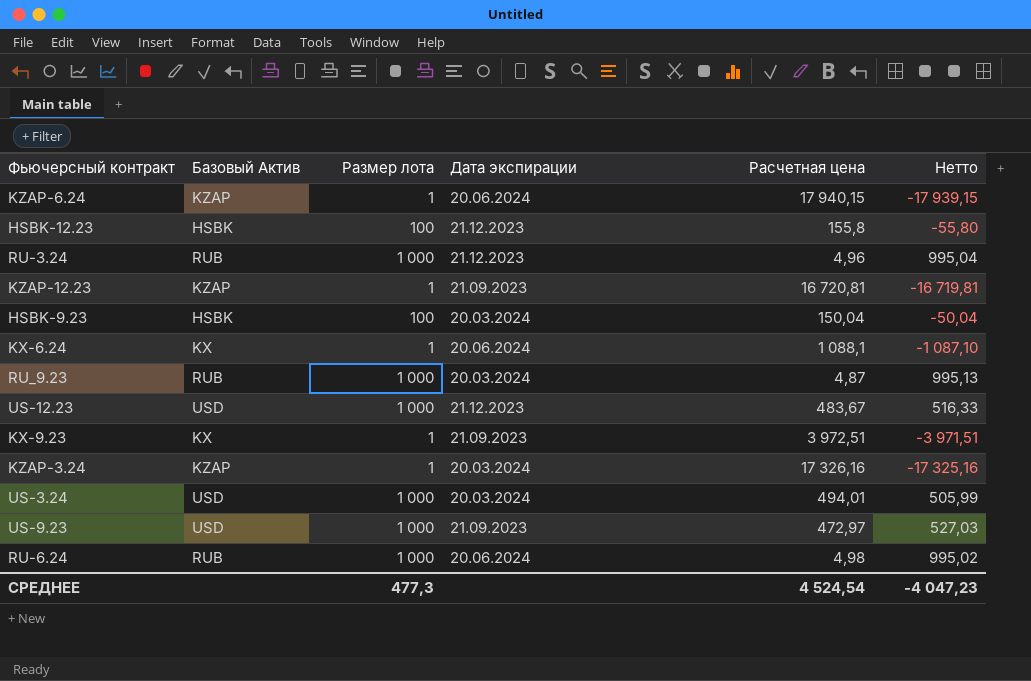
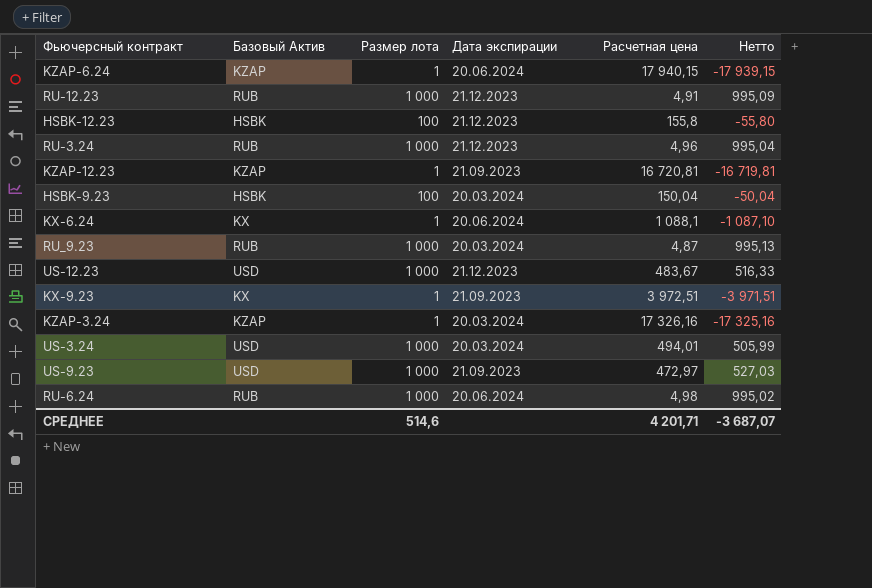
row RU-12.23: none -> RUB | 1 000 | 21.12.2023 | 4,91 | 995,09
СРЕДНЕЕ | Размер лота: 477,3 -> 514,6
СРЕДНЕЕ | Расчетная цена: 4 524,54 -> 4 201,71
СРЕДНЕЕ | Нетто: -4 047,23 -> -3 687,07

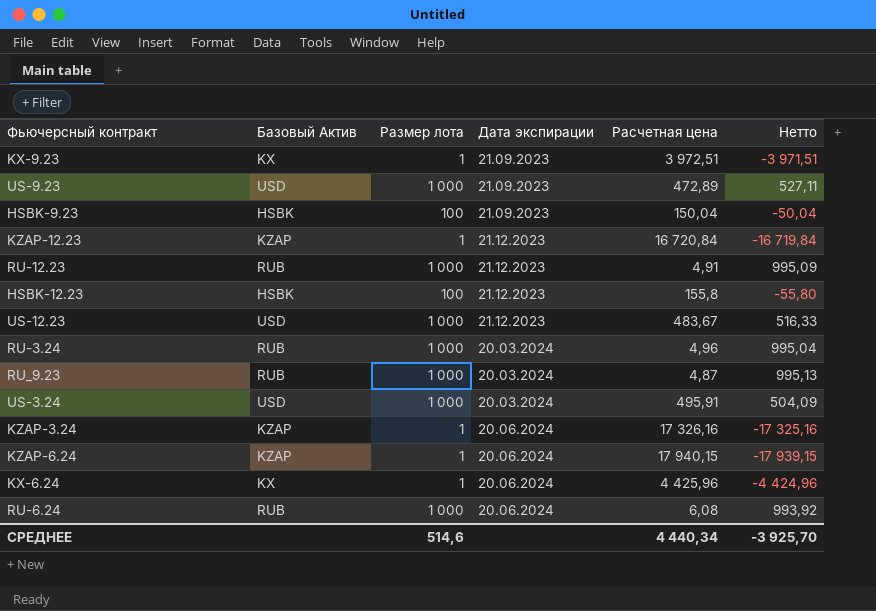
row order: none -> Дата экспирации ascending
US-9.23 | Расчетная цена: 472,97 -> 472,89
US-9.23 | Нетто: 527,03 -> 527,11
HSBK-9.23 | Дата экспирации: 20.03.2024 -> 21.09.2023
KZAP-12.23 | Дата экспирации: 21.09.2023 -> 21.12.2023
KZAP-12.23 | Расчетная цена: 16 720,81 -> 16 720,84
KZAP-12.23 | Нетто: -16 719,81 -> -16 719,84
RU-3.24 | Дата экспирации: 21.12.2023 -> 20.03.2024
US-3.24 | Расчетная цена: 494,01 -> 495,91
US-3.24 | Нетто: 505,99 -> 504,09
KZAP-3.24 | Дата экспирации: 20.03.2024 -> 20.06.2024
KX-6.24 | Расчетная цена: 1 088,1 -> 4 425,96
KX-6.24 | Нетто: -1 087,10 -> -4 424,96
RU-6.24 | Расчетная цена: 4,98 -> 6,08
RU-6.24 | Нетто: 995,02 -> 993,92
СРЕДНЕЕ | Расчетная цена: 4 201,71 -> 4 440,34
СРЕДНЕЕ | Нетто: -3 687,07 -> -3 925,70

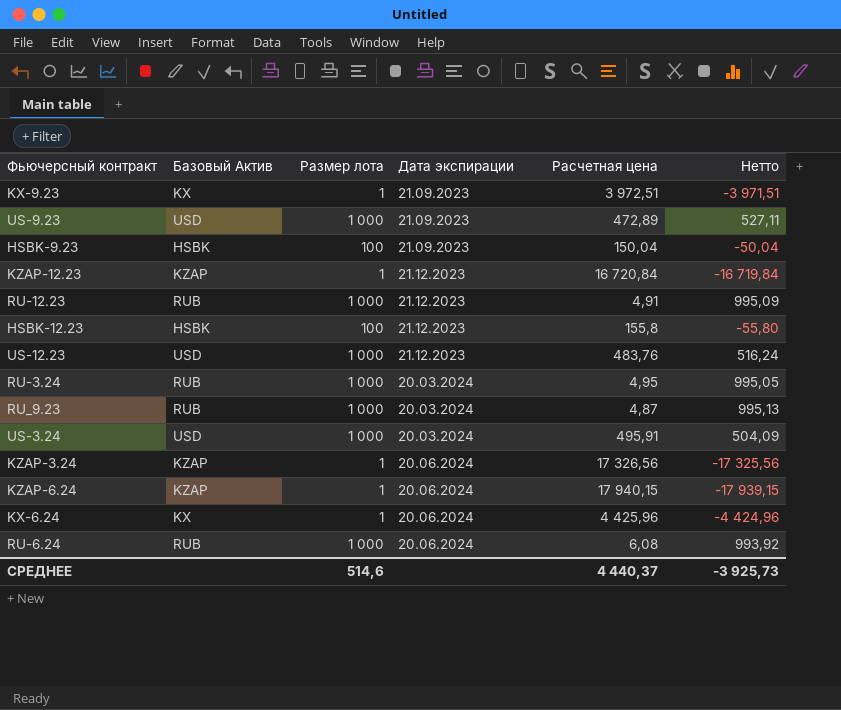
US-12.23 | Расчетная цена: 483,67 -> 483,76
US-12.23 | Нетто: 516,33 -> 516,24
RU-3.24 | Расчетная цена: 4,96 -> 4,95
RU-3.24 | Нетто: 995,04 -> 995,05
KZAP-3.24 | Расчетная цена: 17 326,16 -> 17 326,56
KZAP-3.24 | Нетто: -17 325,16 -> -17 325,56
СРЕДНЕЕ | Расчетная цена: 4 440,34 -> 4 440,37
СРЕДНЕЕ | Нетто: -3 925,70 -> -3 925,73

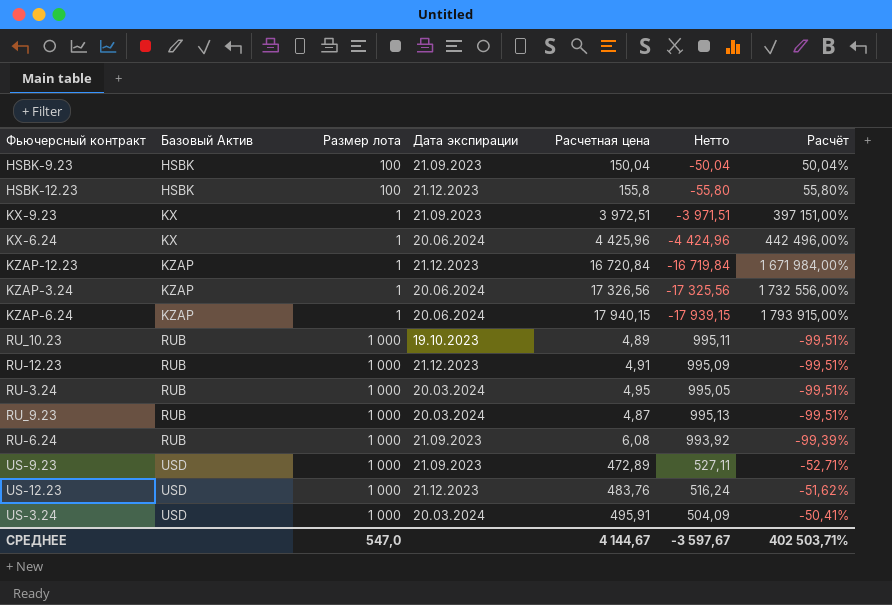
row order: Дата экспирации ascending -> Базовый Актив ascending
column Расчёт | formula: none -> ([Расчетная цена] - [Размер лота]) / [Размер лота]
row RU_10.23: none -> RUB | 1 000 | 19.10.2023 | 4,89 | 995,11 | -99,51%
RU-6.24 | Дата экспирации: 20.06.2024 -> 21.09.2023
СРЕДНЕЕ | Размер лота: 514,6 -> 547,0
СРЕДНЕЕ | Расчетная цена: 4 440,37 -> 4 144,67
СРЕДНЕЕ | Нетто: -3 925,73 -> -3 597,67

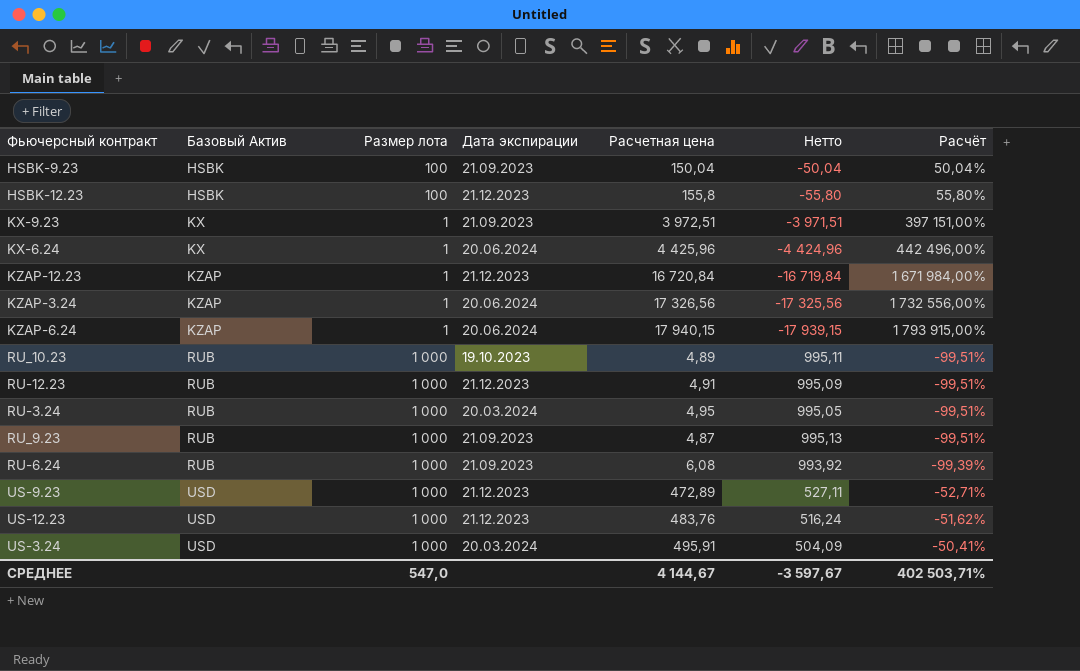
RU_9.23 | Дата экспирации: 20.03.2024 -> 21.09.2023
US-9.23 | Дата экспирации: 21.09.2023 -> 21.12.2023

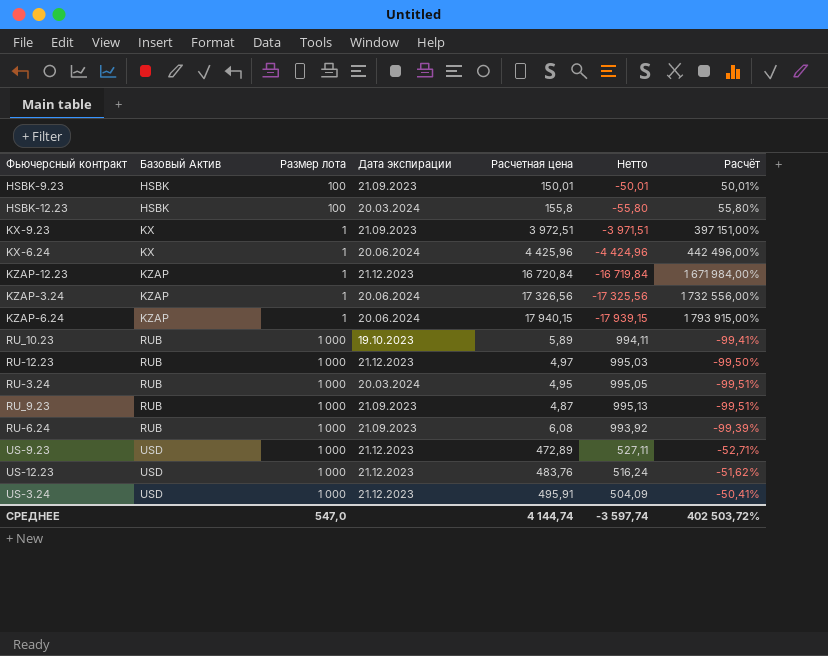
HSBK-9.23 | Расчетная цена: 150,04 -> 150,01
HSBK-9.23 | Нетто: -50,04 -> -50,01
HSBK-9.23 | Расчёт: 50,04% -> 50,01%
HSBK-12.23 | Дата экспирации: 21.12.2023 -> 20.03.2024
RU_10.23 | Расчетная цена: 4,89 -> 5,89
RU_10.23 | Нетто: 995,11 -> 994,11
RU_10.23 | Расчёт: -99,51% -> -99,41%
RU-12.23 | Расчетная цена: 4,91 -> 4,97
RU-12.23 | Нетто: 995,09 -> 995,03
RU-12.23 | Расчёт: -99,51% -> -99,50%
US-3.24 | Дата экспирации: 20.03.2024 -> 21.12.2023
СРЕДНЕЕ | Расчетная цена: 4 144,67 -> 4 144,74
СРЕДНЕЕ | Нетто: -3 597,67 -> -3 597,74
СРЕДНЕЕ | Расчёт: 402 503,71% -> 402 503,72%

